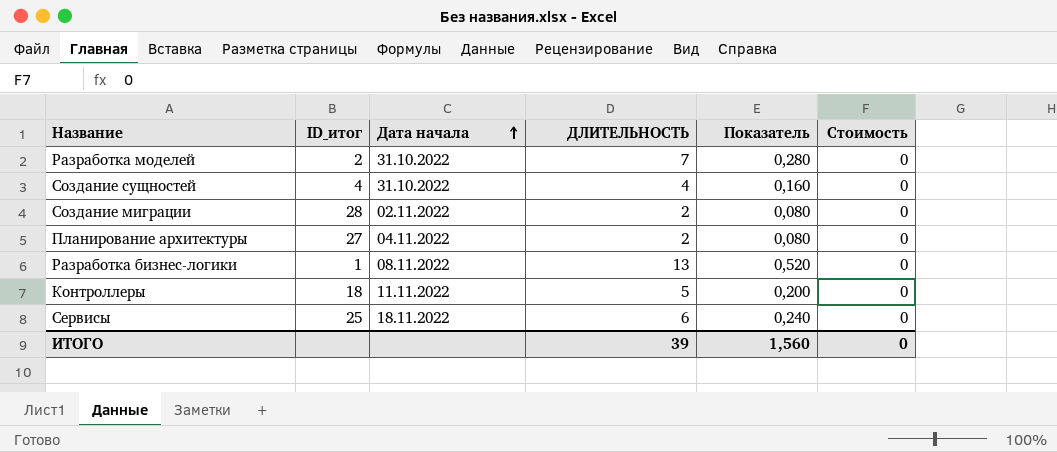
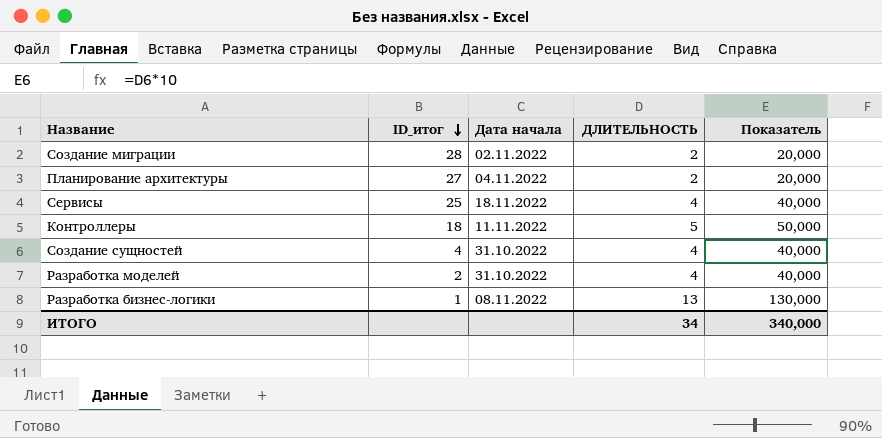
row order: Дата начала ascending -> ID_итог descending
column Стоимость | position: 6 -> none
column Показатель | formula: [ДЛИТЕЛЬНОСТЬ] * 0,04 -> [ДЛИТЕЛЬНОСТЬ] * 10
Сервисы | ДЛИТЕЛЬНОСТЬ: 6 -> 4
Разработка моделей | ДЛИТЕЛЬНОСТЬ: 7 -> 4
ИТОГО | ДЛИТЕЛЬНОСТЬ: 39 -> 34
ИТОГО | Показатель: 1,560 -> 340,000

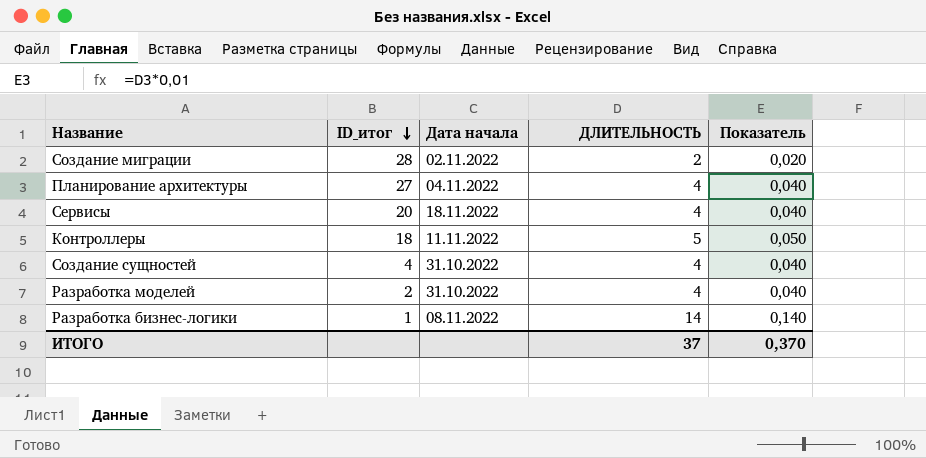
column Показатель | formula: [ДЛИТЕЛЬНОСТЬ] * 10 -> [ДЛИТЕЛЬНОСТЬ] * 0,01
Планирование архитектуры | ДЛИТЕЛЬНОСТЬ: 2 -> 4
Сервисы | ID_итог: 25 -> 20
Разработка бизнес-логики | ДЛИТЕЛЬНОСТЬ: 13 -> 14
ИТОГО | ДЛИТЕЛЬНОСТЬ: 34 -> 37
ИТОГО | Показатель: 340,000 -> 0,370

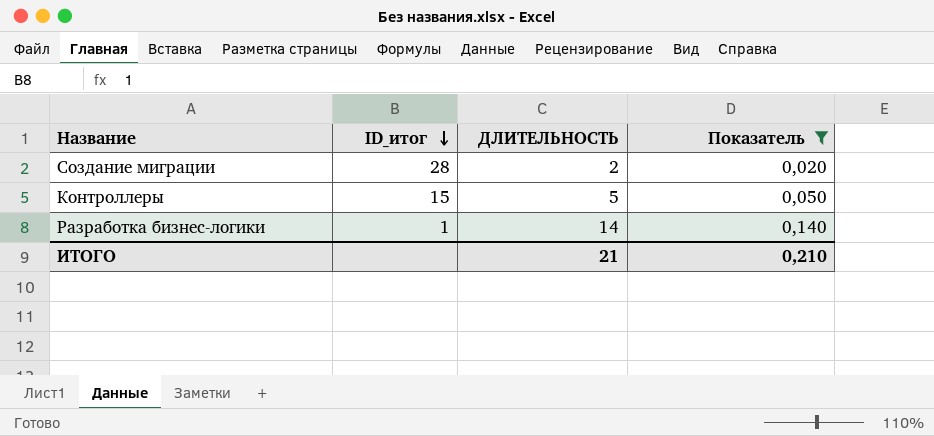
filter: none -> Показатель != 0,040
column Дата начала | position: 3 -> none
Контроллеры | ID_итог: 18 -> 15
ИТОГО | ДЛИТЕЛЬНОСТЬ: 37 -> 21
ИТОГО | Показатель: 0,370 -> 0,210

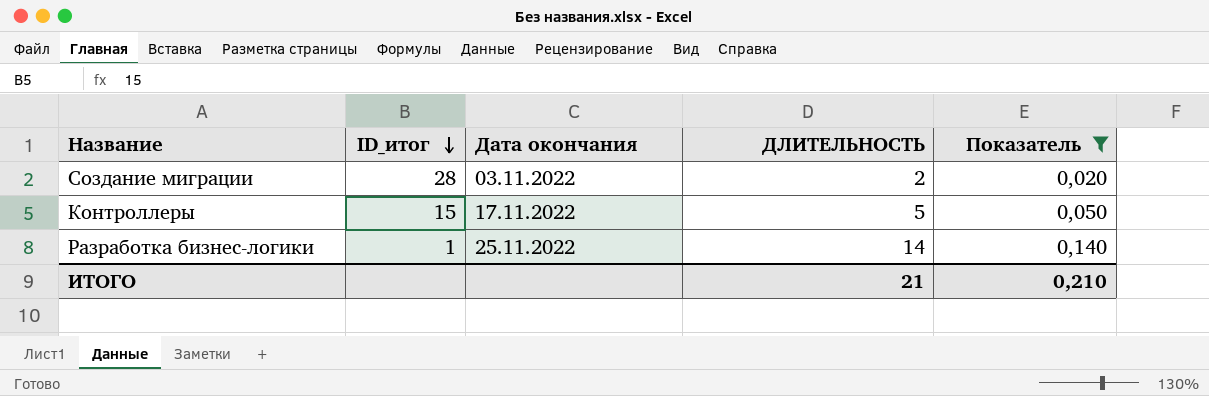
column Дата окончания | position: none -> 3

